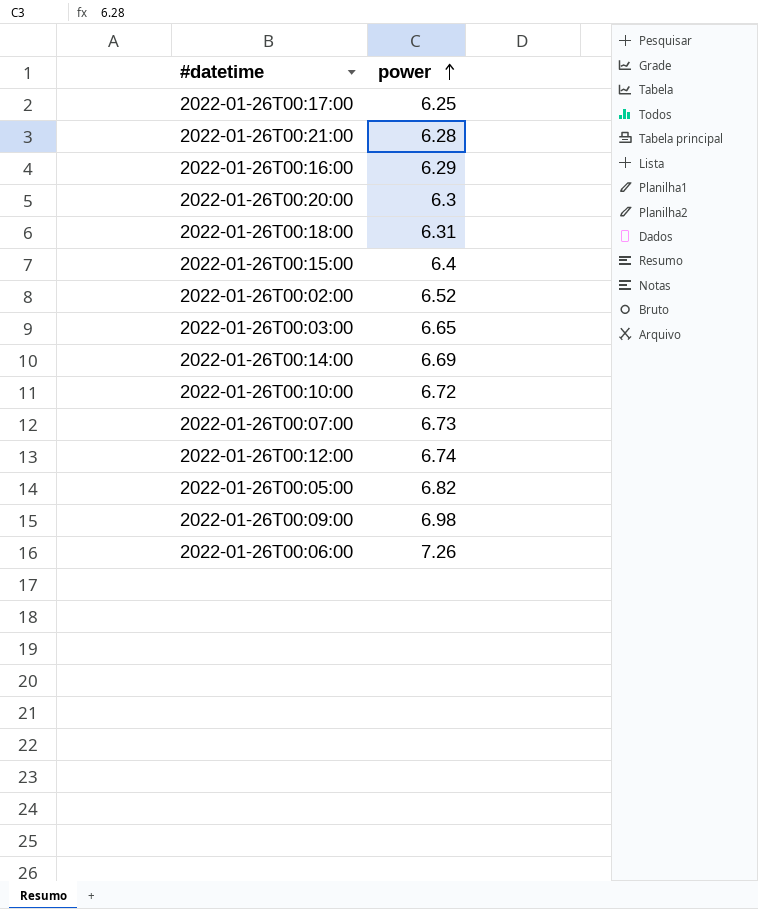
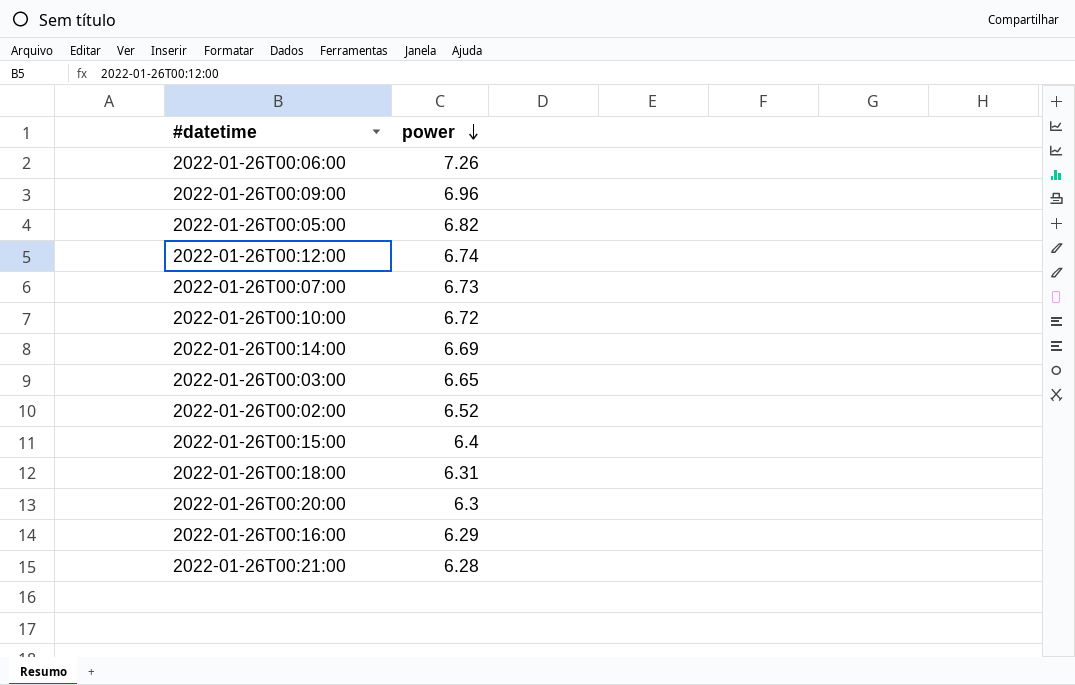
row order: power ascending -> power descending
row 2022-01-26T00:17:00: 6.25 -> none
2022-01-26T00:09:00 | power: 6.98 -> 6.96

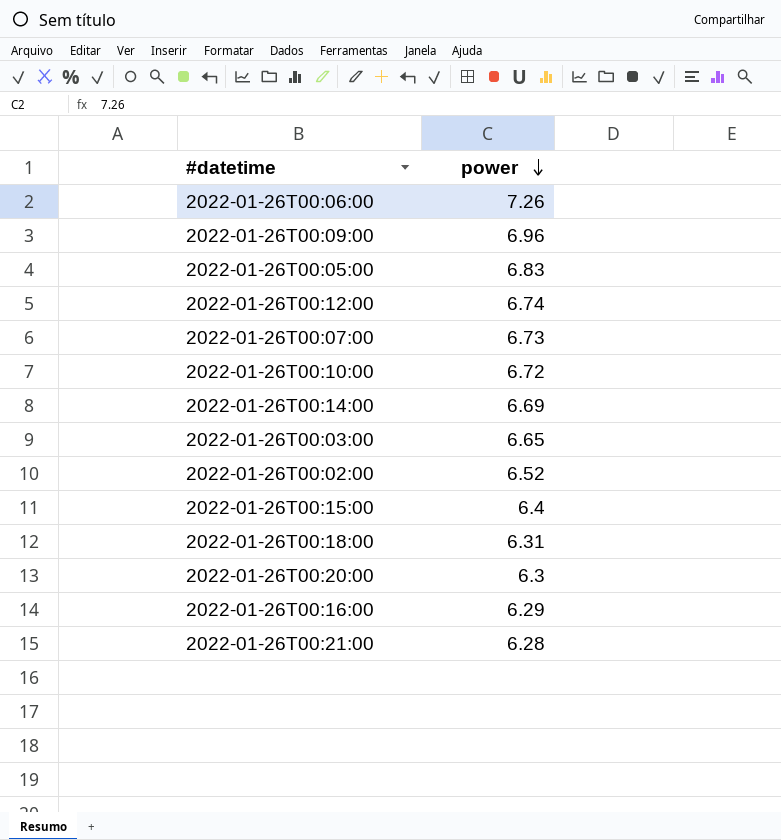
2022-01-26T00:05:00 | power: 6.82 -> 6.83

